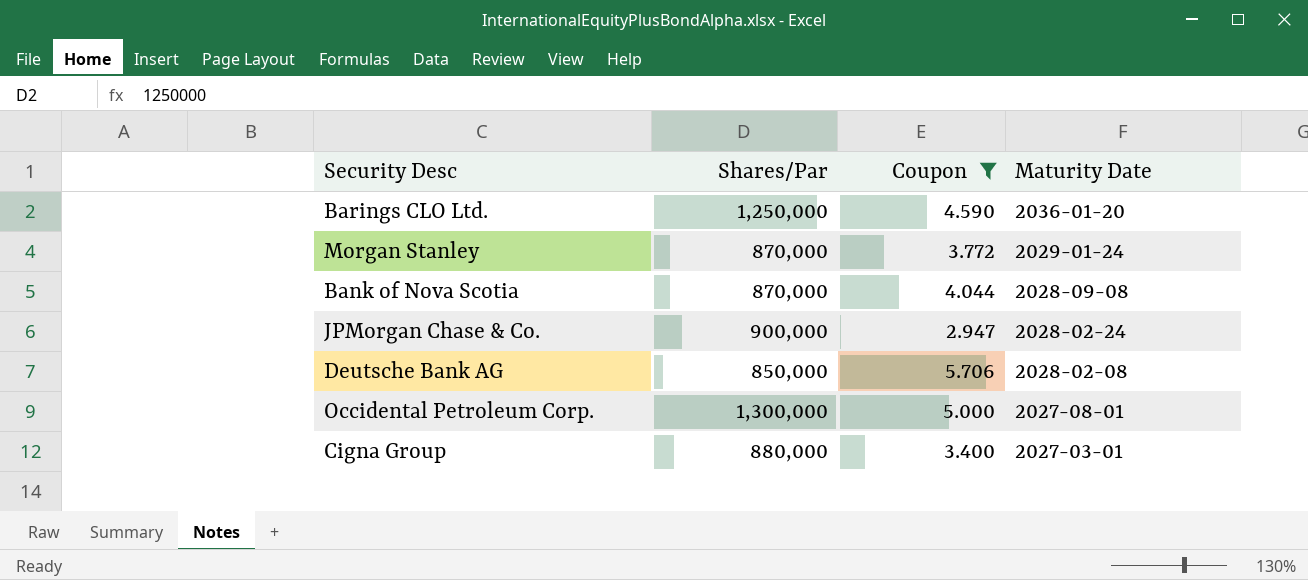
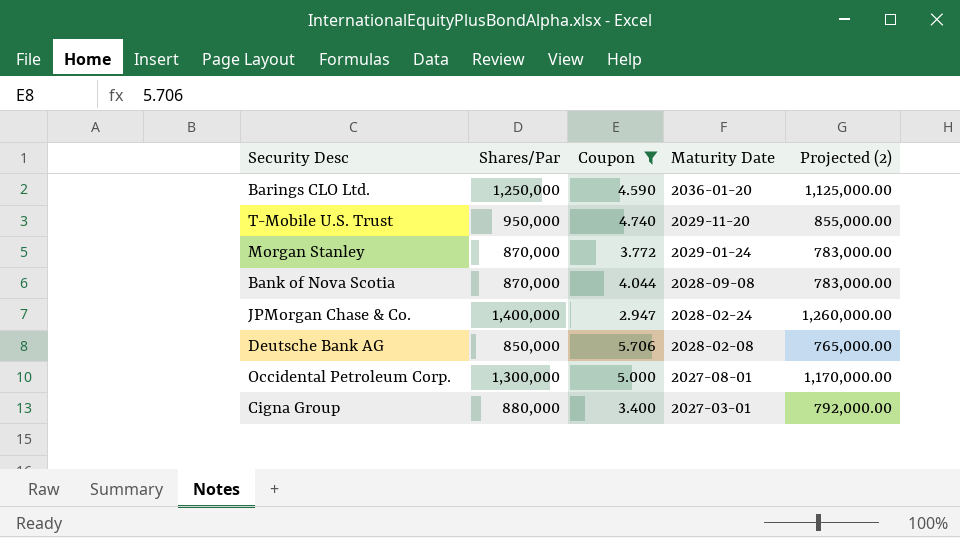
column Projected (2) | formula: none -> [Shares/Par] * 0.9
row T-Mobile U.S. Trust: none -> 950,000 | 4.740 | 2029-11-20 | 855,000.00
JPMorgan Chase & Co. | Shares/Par: 900,000 -> 1,400,000

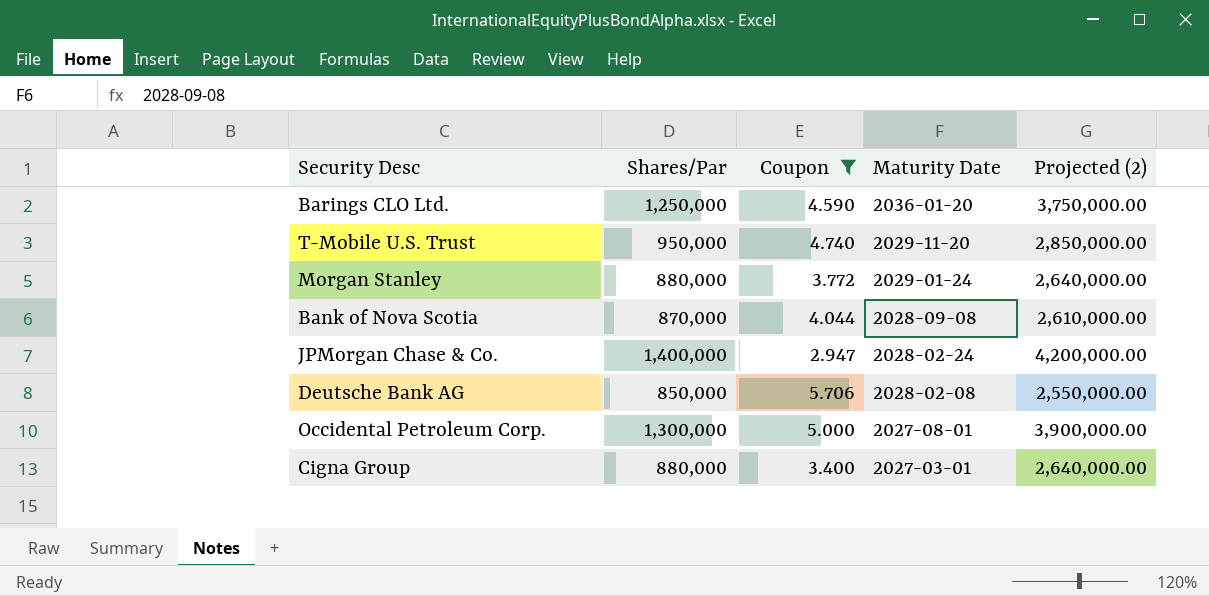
column Projected (2) | formula: [Shares/Par] * 0.9 -> [Shares/Par] * 3
Morgan Stanley | Shares/Par: 870,000 -> 880,000

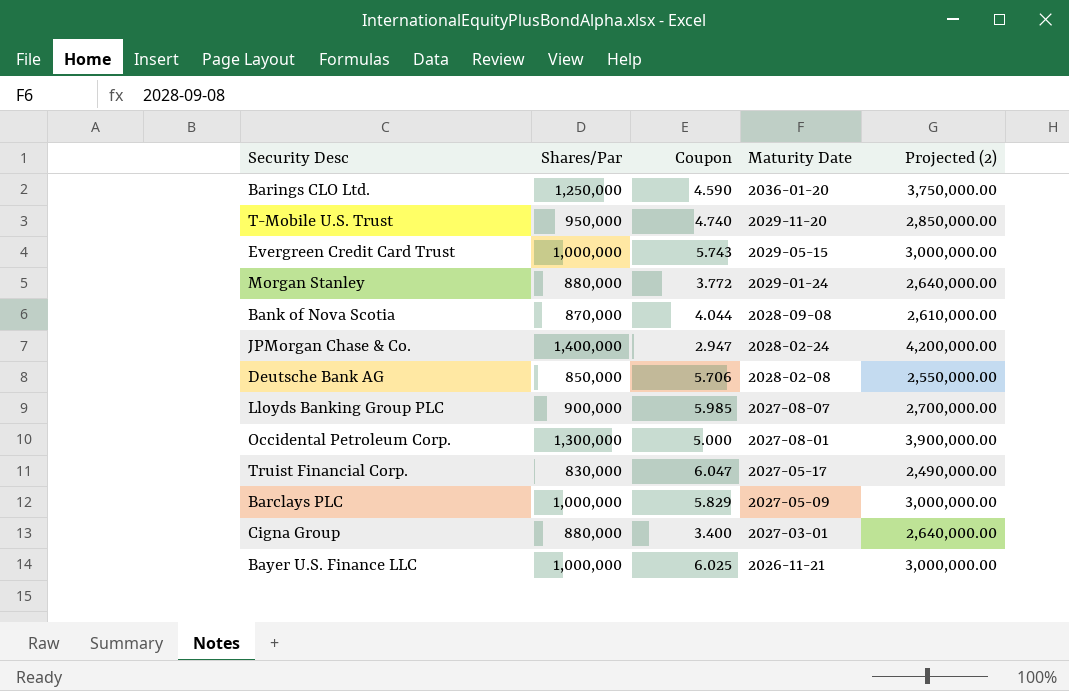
filter: Coupon <= 5.706 -> none

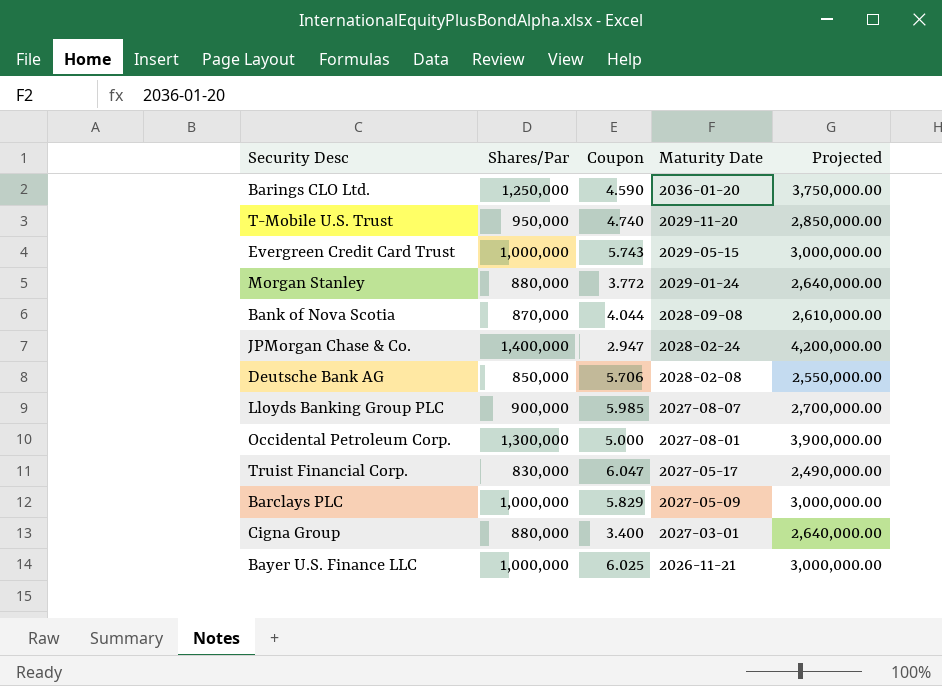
column name: Projected (2) -> Projected

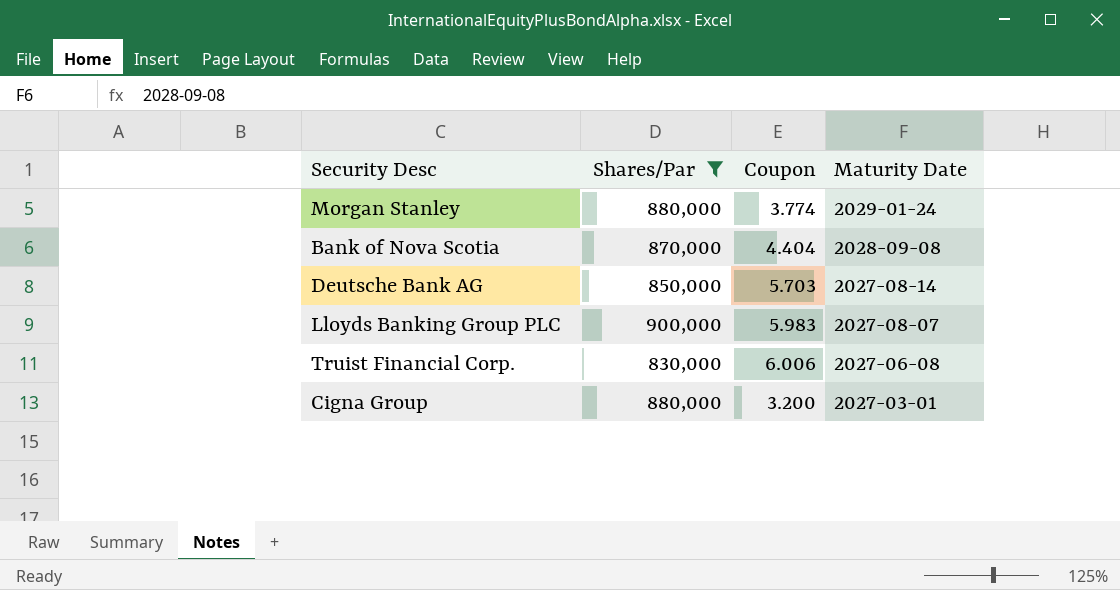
filter: none -> Shares/Par <= 900,000
column Projected | formula: [Shares/Par] * 3 -> none
Morgan Stanley | Coupon: 3.772 -> 3.774
Bank of Nova Scotia | Coupon: 4.044 -> 4.404
Deutsche Bank AG | Coupon: 5.706 -> 5.703
Deutsche Bank AG | Maturity Date: 2028-02-08 -> 2027-08-14
Lloyds Banking Group PLC | Coupon: 5.985 -> 5.983
Truist Financial Corp. | Coupon: 6.047 -> 6.006
Truist Financial Corp. | Maturity Date: 2027-05-17 -> 2027-06-08
Cigna Group | Coupon: 3.400 -> 3.200

